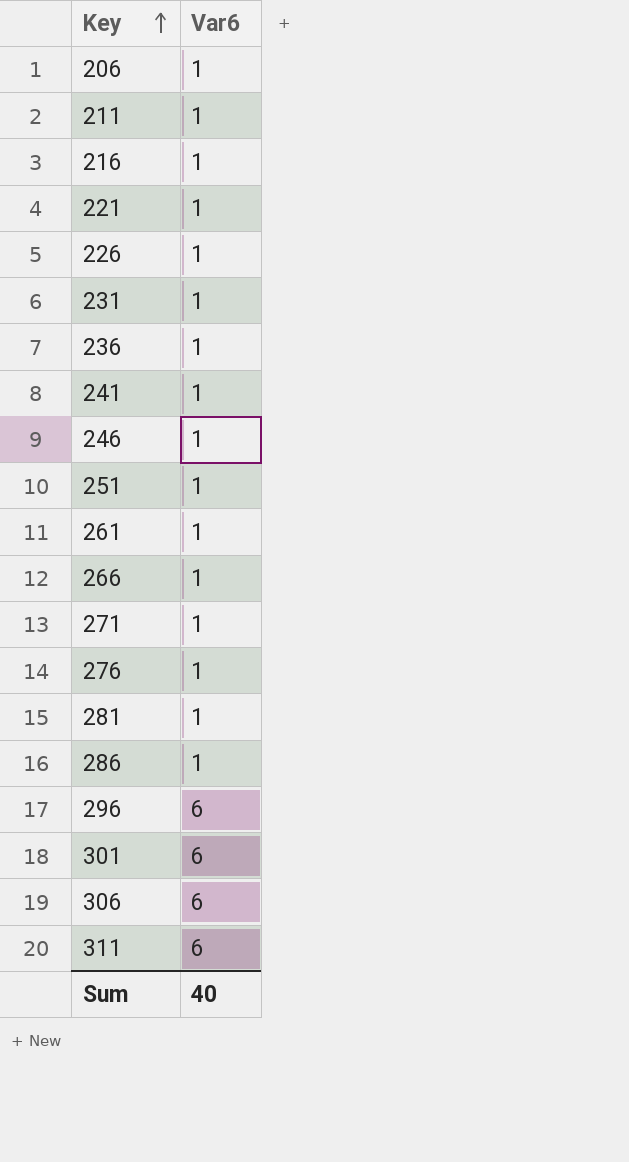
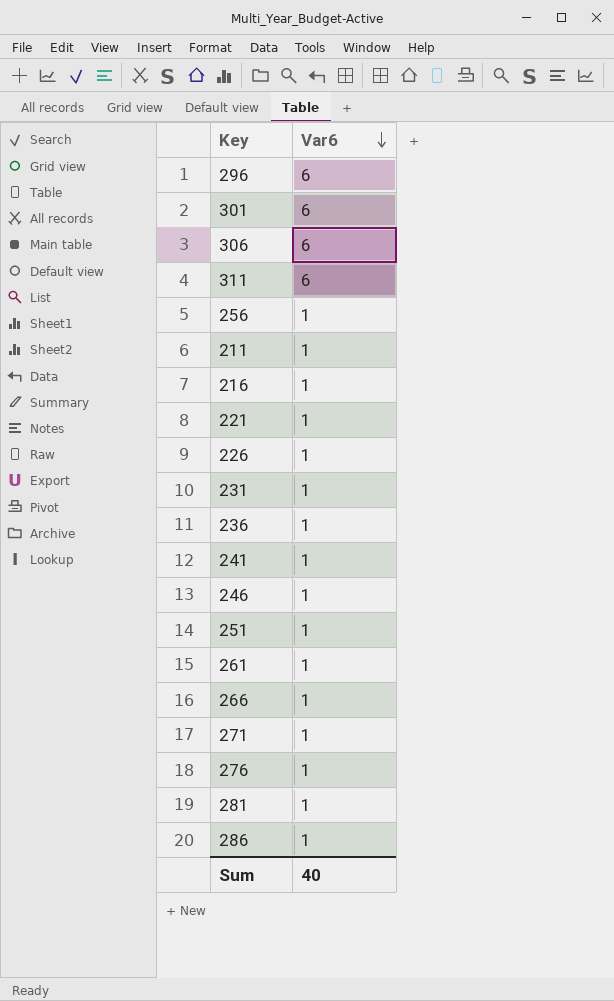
row order: Key ascending -> Var6 descending
row 206: 1 -> none
row 256: none -> 1

